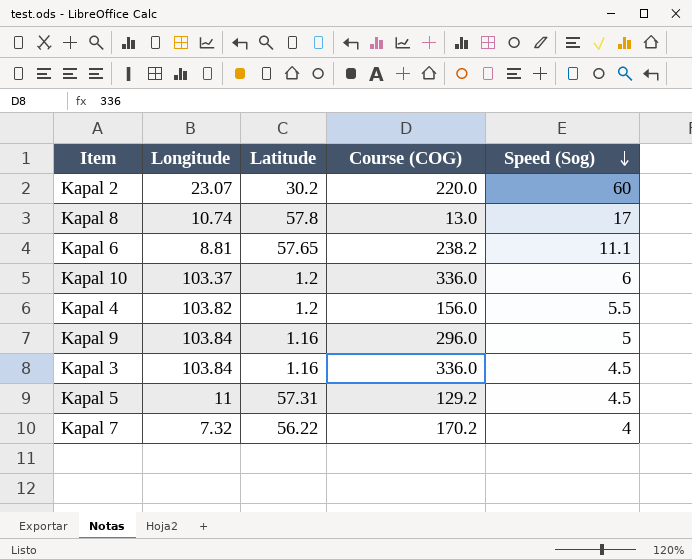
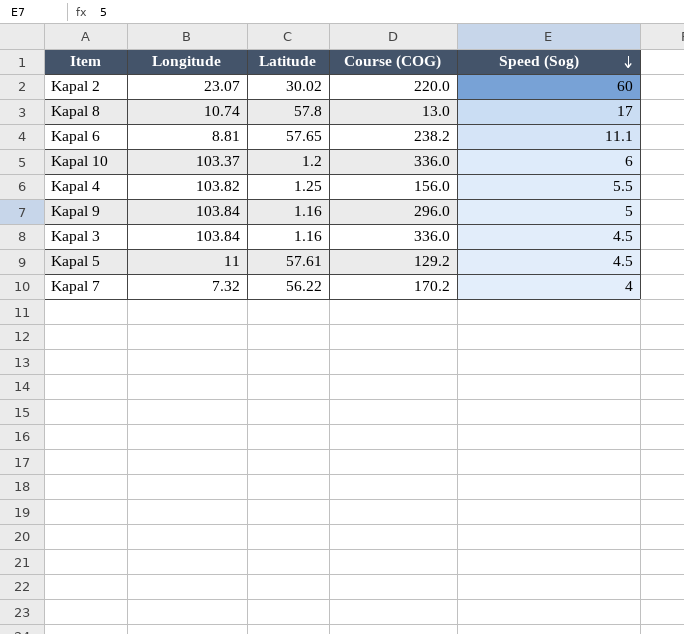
Kapal 2 | Latitude: 30.2 -> 30.02
Kapal 4 | Latitude: 1.2 -> 1.25
Kapal 5 | Latitude: 57.31 -> 57.61

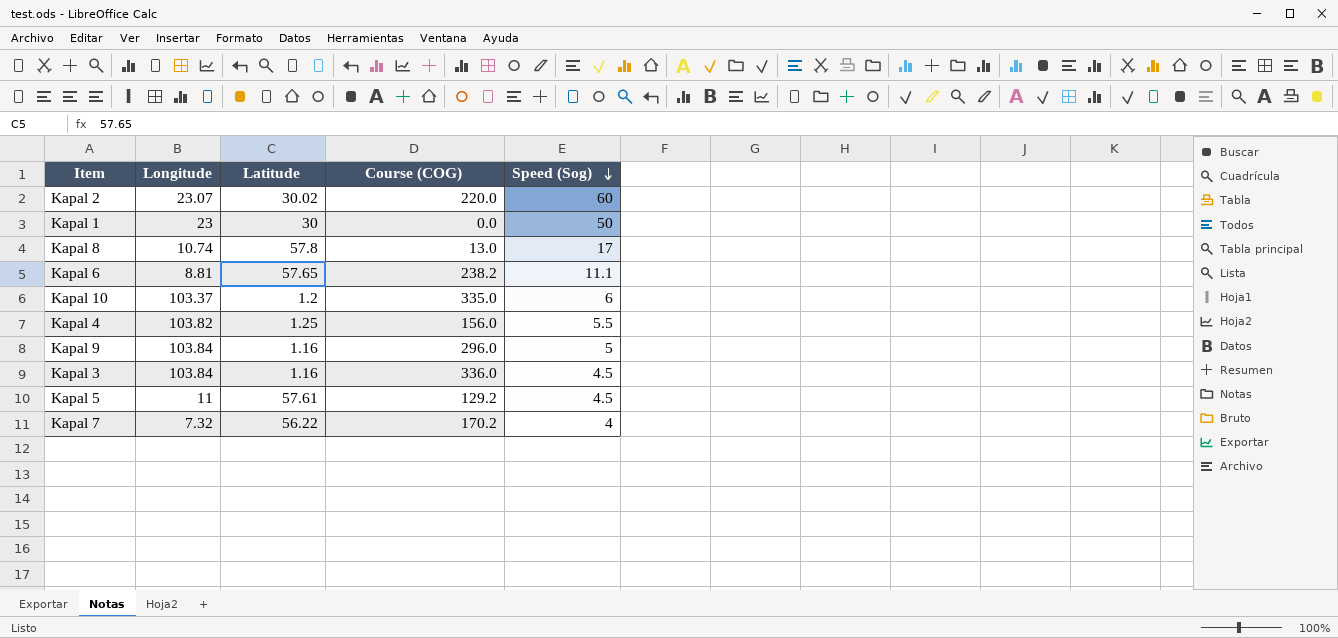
row Kapal 1: none -> 23 | 30 | 0.0 | 50
Kapal 10 | Course (COG): 336.0 -> 335.0

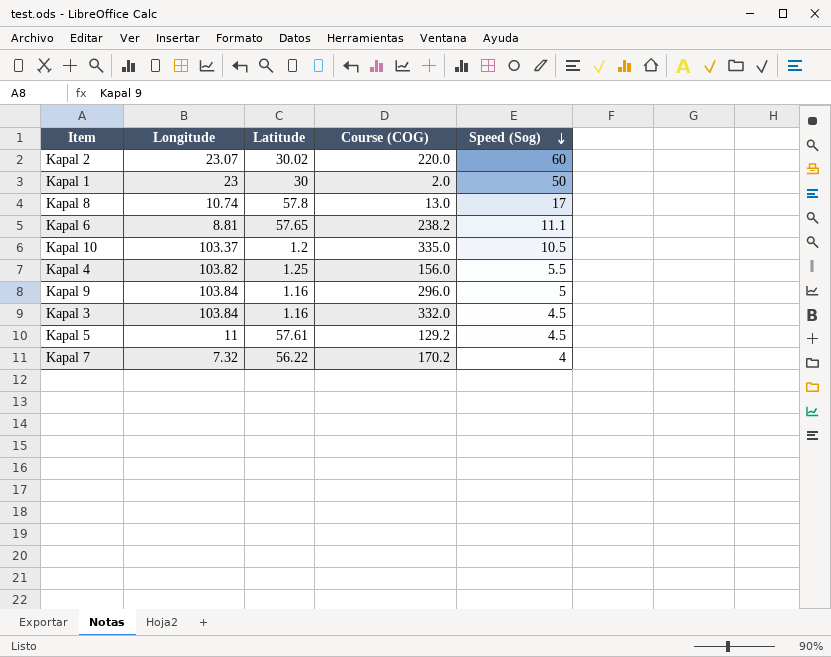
Kapal 1 | Course (COG): 0.0 -> 2.0
Kapal 10 | Speed (Sog): 6 -> 10.5
Kapal 3 | Course (COG): 336.0 -> 332.0

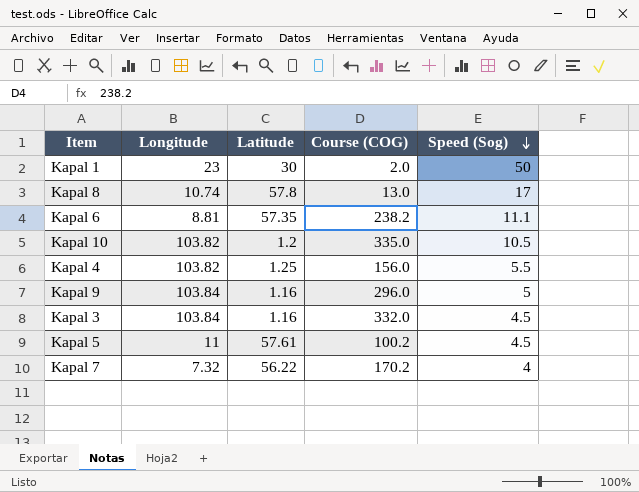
row Kapal 2: 23.07 | 30.02 | 220.0 | 60 -> none
Kapal 6 | Latitude: 57.65 -> 57.35
Kapal 10 | Longitude: 103.37 -> 103.82
Kapal 5 | Course (COG): 129.2 -> 100.2

